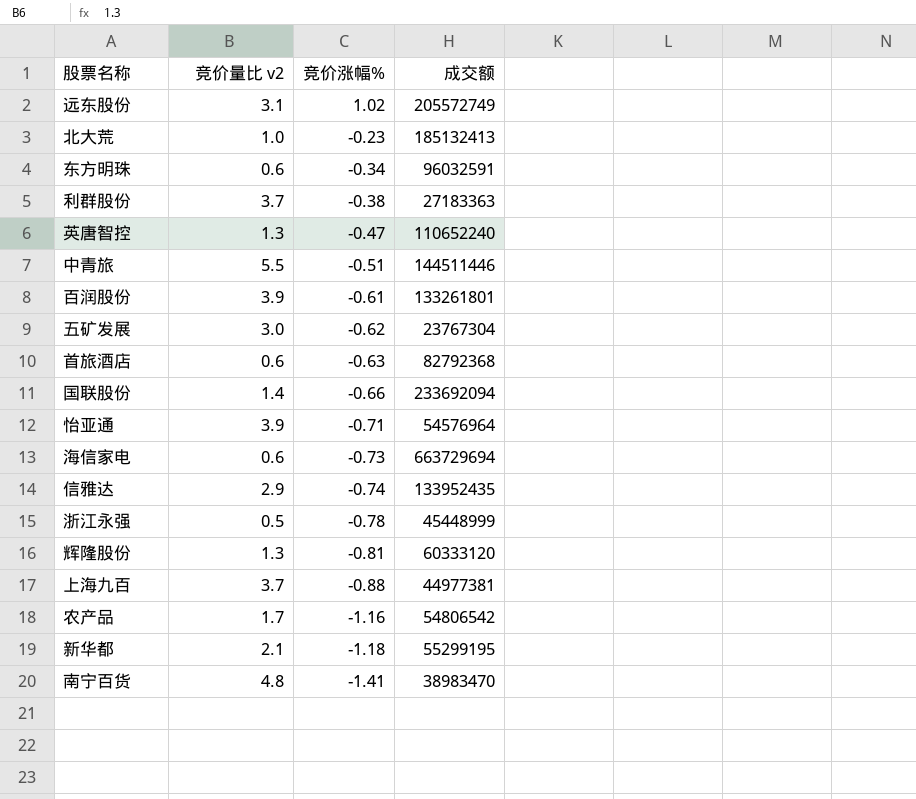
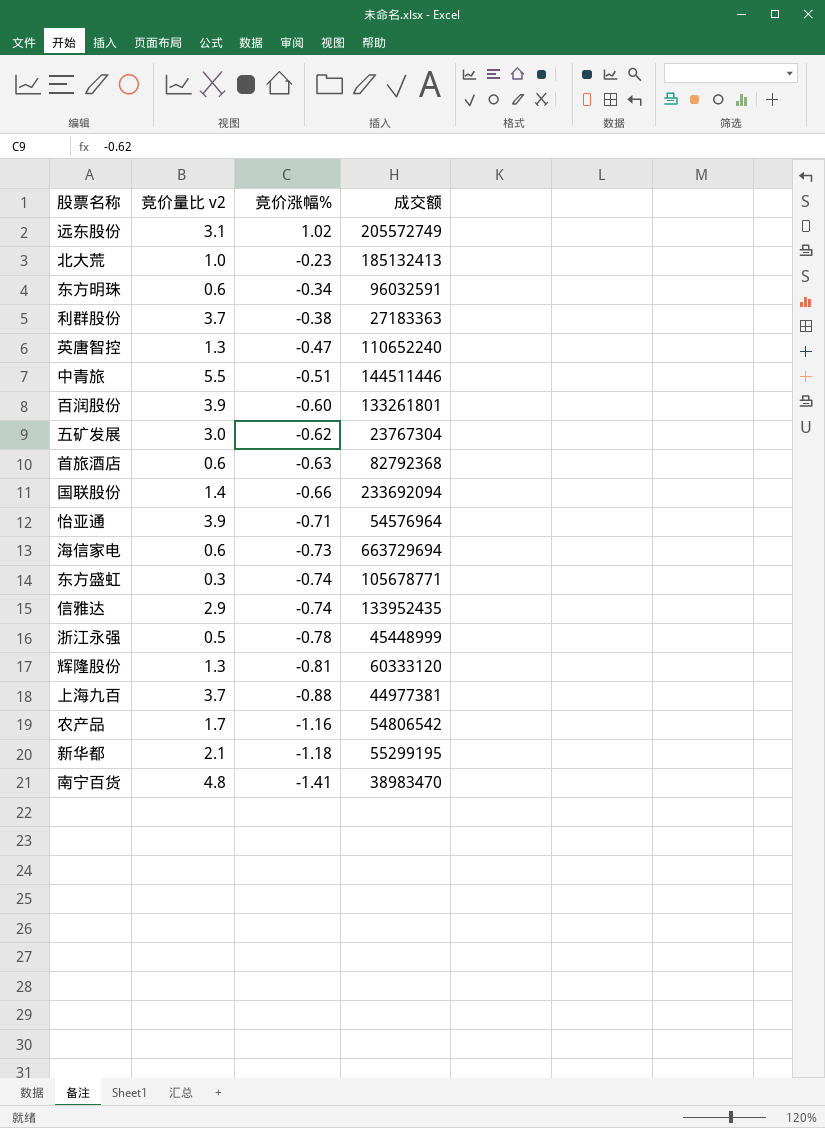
百润股份 | 竞价涨幅%: -0.61 -> -0.60
row 东方盛虹: none -> 0.3 | -0.74 | 105678771

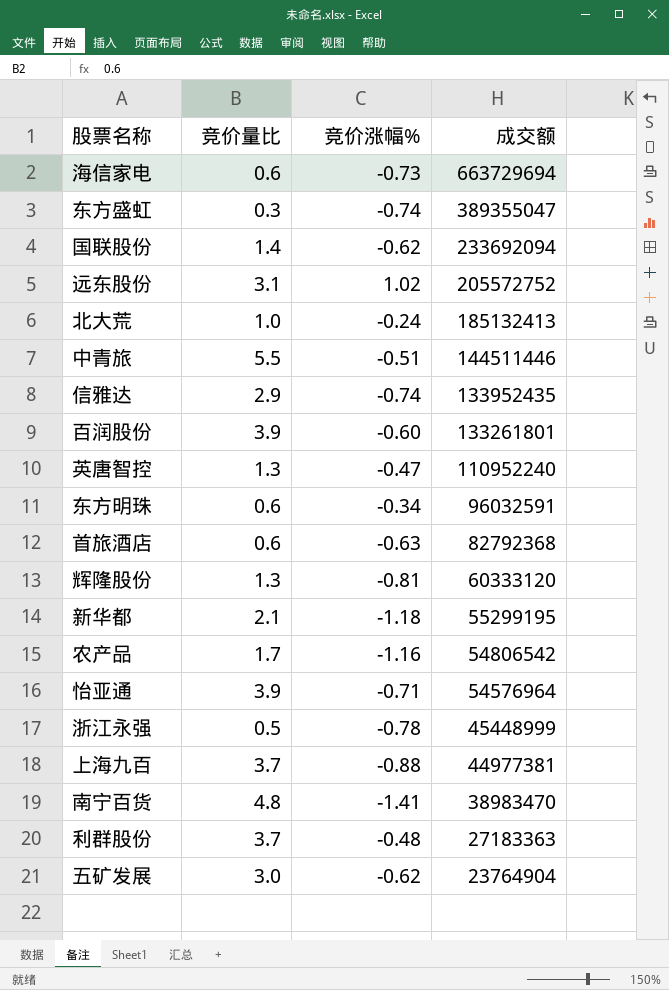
row order: 竞价涨幅% descending -> 成交额 descending
column name: 竞价量比 v2 -> 竞价量比
东方盛虹 | 成交额: 105678771 -> 389355047
国联股份 | 竞价涨幅%: -0.66 -> -0.62
远东股份 | 成交额: 205572749 -> 205572752
北大荒 | 竞价涨幅%: -0.23 -> -0.24
英唐智控 | 成交额: 110652240 -> 110952240
利群股份 | 竞价涨幅%: -0.38 -> -0.48
五矿发展 | 成交额: 23767304 -> 23764904

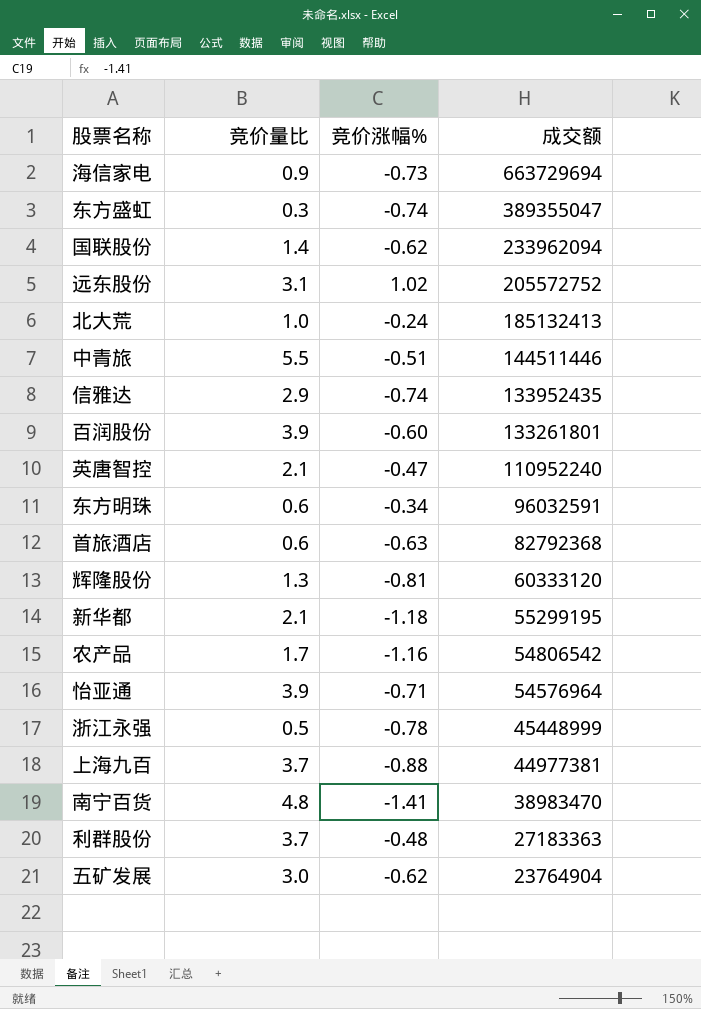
海信家电 | 竞价量比: 0.6 -> 0.9
国联股份 | 成交额: 233692094 -> 233962094
英唐智控 | 竞价量比: 1.3 -> 2.1

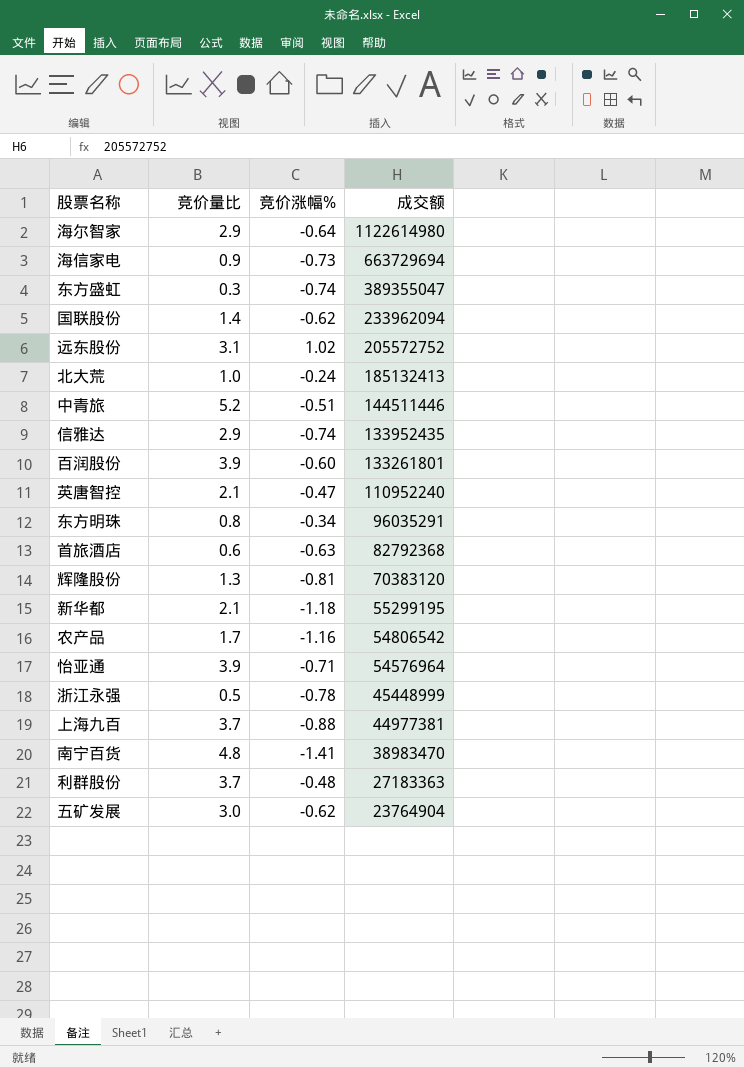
row 海尔智家: none -> 2.9 | -0.64 | 1122614980
中青旅 | 竞价量比: 5.5 -> 5.2
东方明珠 | 竞价量比: 0.6 -> 0.8
东方明珠 | 成交额: 96032591 -> 96035291
辉隆股份 | 成交额: 60333120 -> 70383120

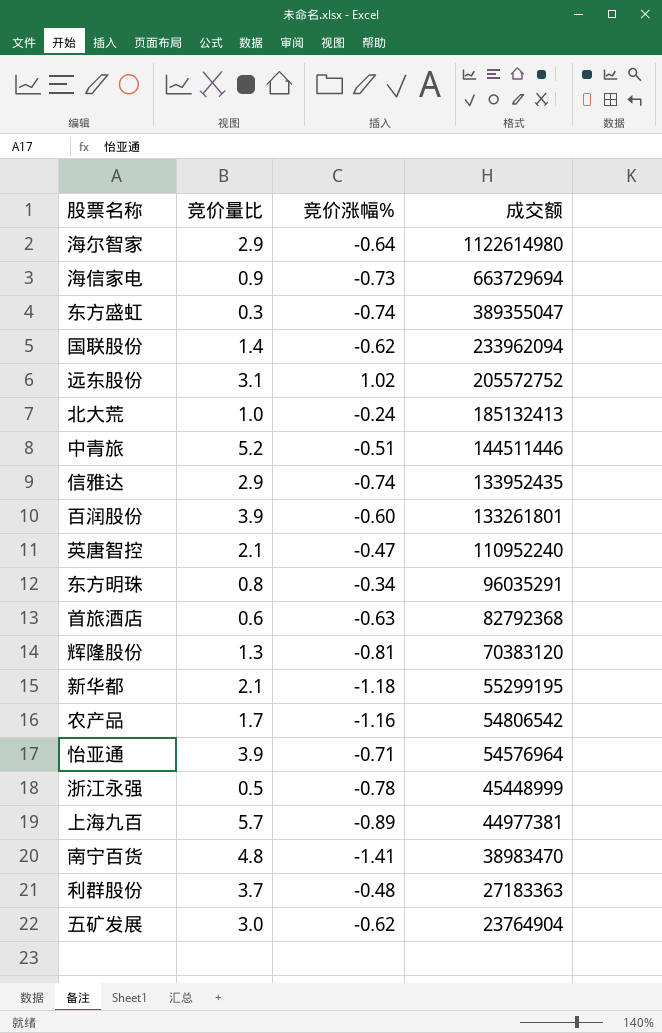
上海九百 | 竞价量比: 3.7 -> 5.7
上海九百 | 竞价涨幅%: -0.88 -> -0.89

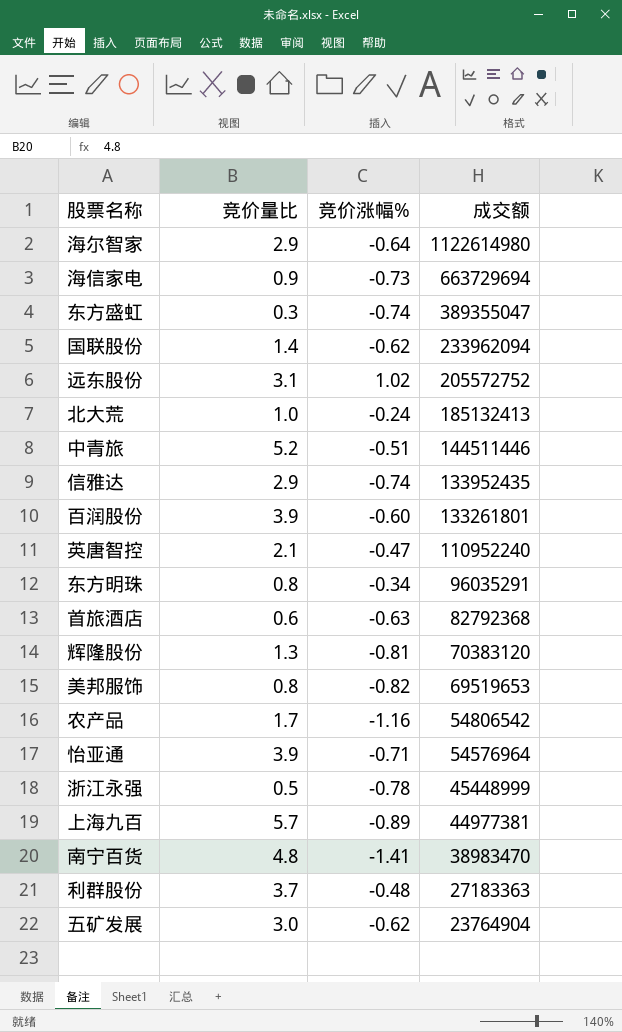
row 新华都: 2.1 | -1.18 | 55299195 -> none
row 美邦服饰: none -> 0.8 | -0.82 | 69519653

